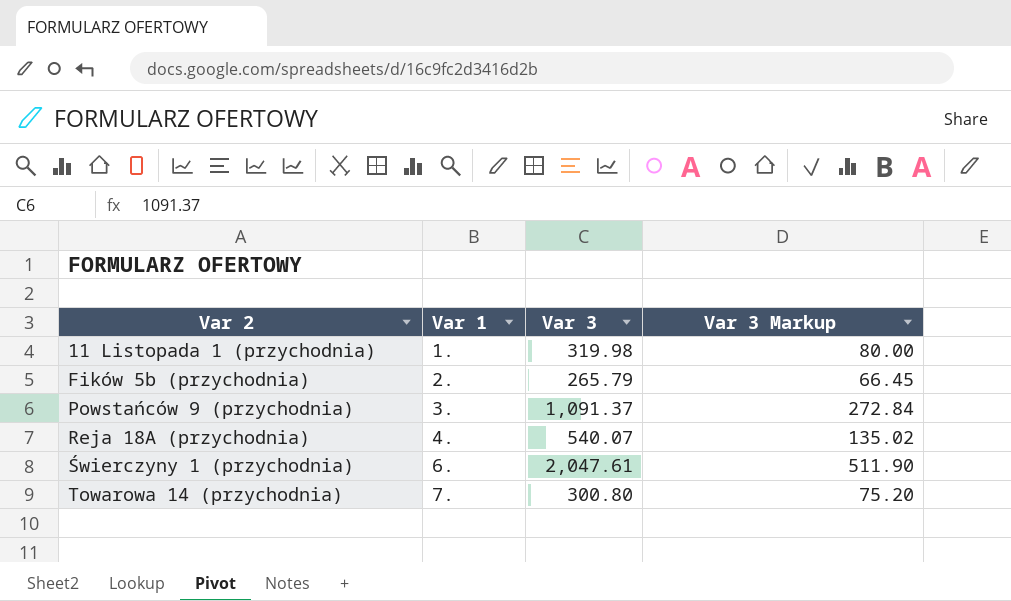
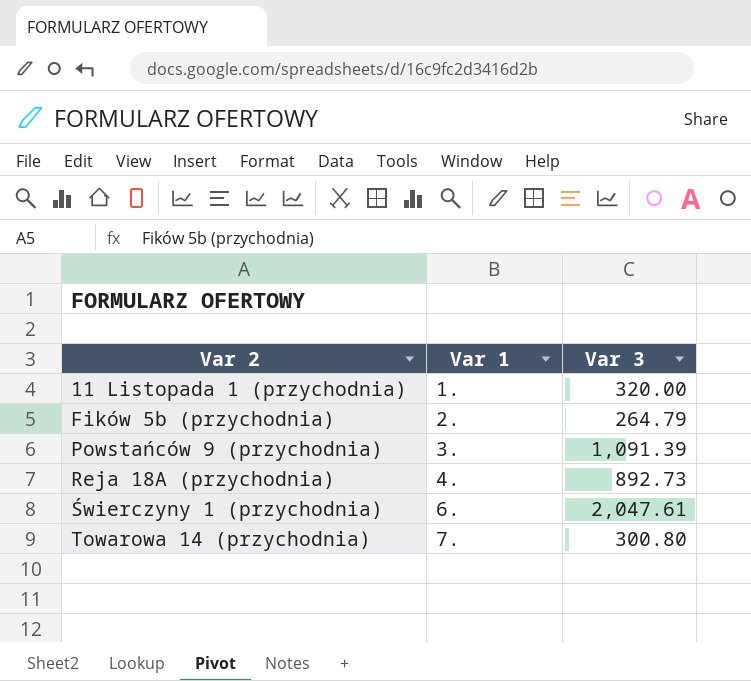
column Var 3 Markup | formula: [Var 3] * 0.25 -> none
11 Listopada 1 (przychodnia) | Var 3: 319.98 -> 320.00
Fików 5b (przychodnia) | Var 3: 265.79 -> 264.79
Powstańców 9 (przychodnia) | Var 3: 1,091.37 -> 1,091.39
Reja 18A (przychodnia) | Var 3: 540.07 -> 892.73

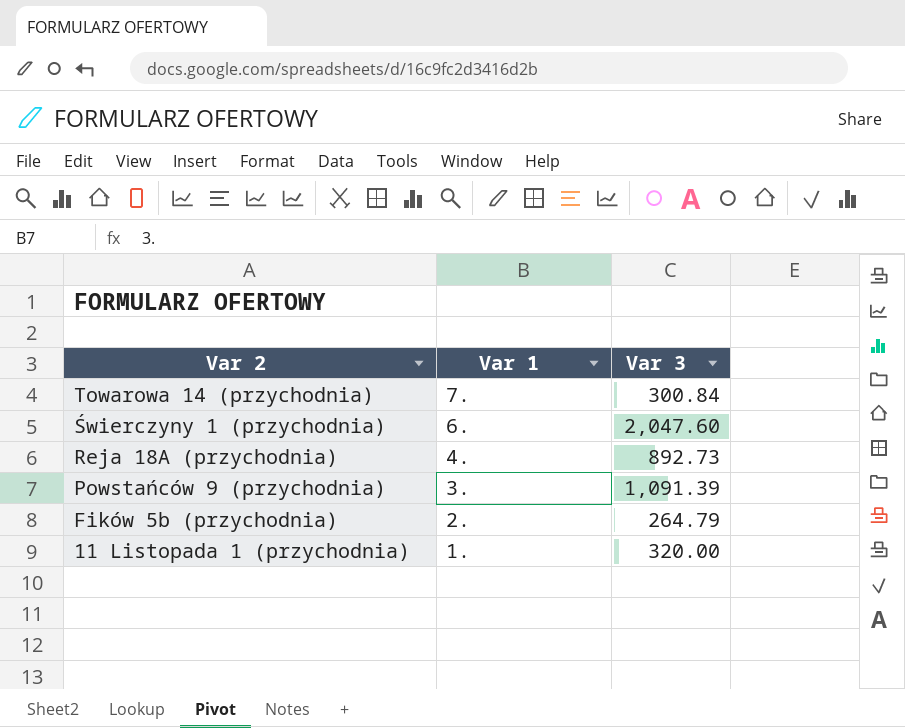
row order: Var 2 ascending -> Var 2 descending
Towarowa 14 (przychodnia) | Var 3: 300.80 -> 300.84
Świerczyny 1 (przychodnia) | Var 3: 2,047.61 -> 2,047.60

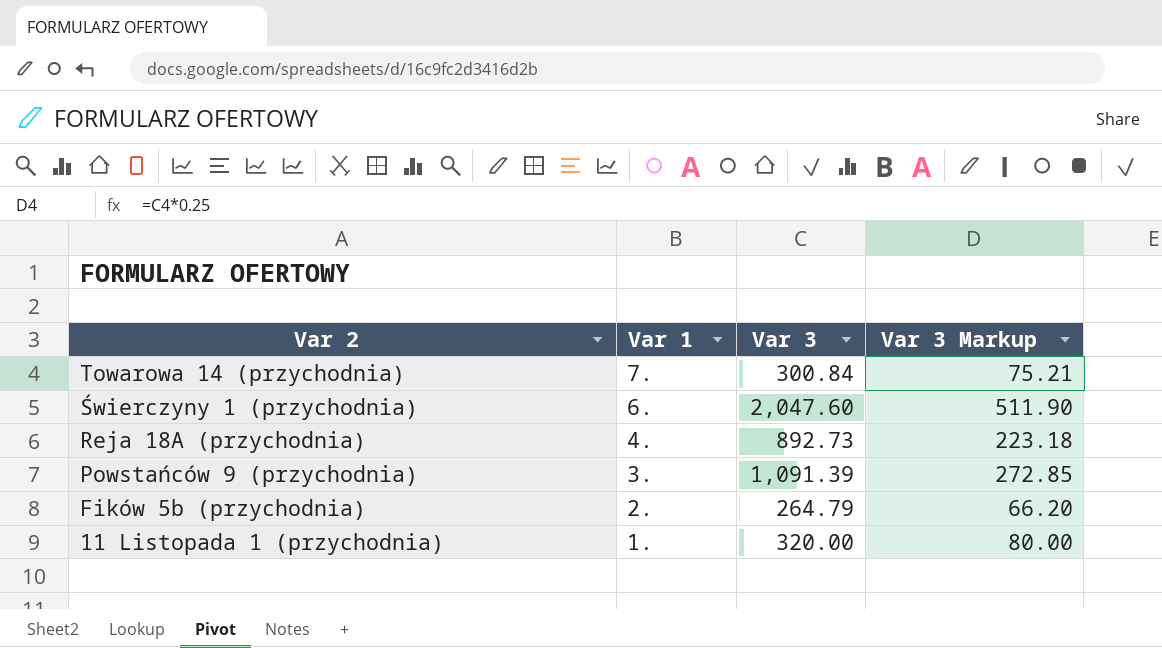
column Var 3 Markup | formula: none -> [Var 3] * 0.25

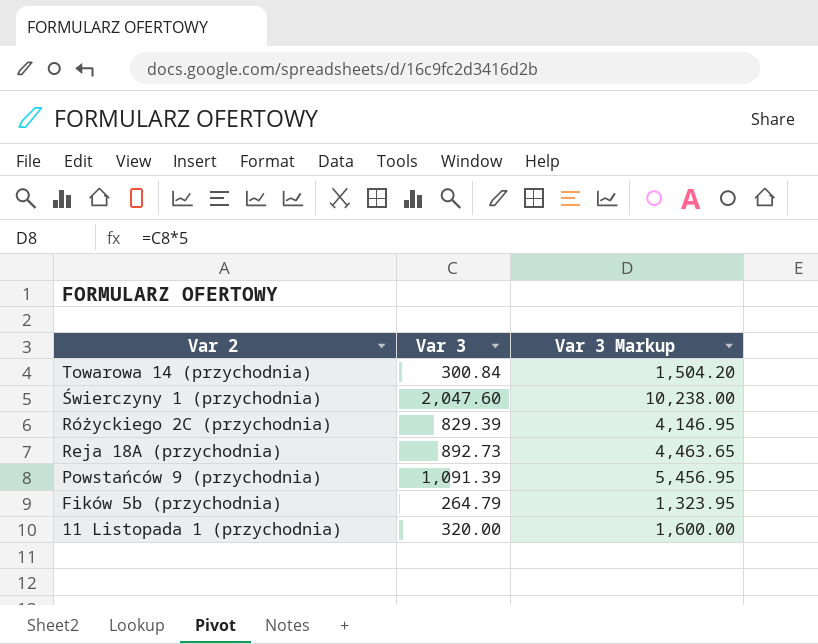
column Var 1 | position: 2 -> none
column Var 3 Markup | formula: [Var 3] * 0.25 -> [Var 3] * 5
row Różyckiego 2C (przychodnia): none -> 829.39 | 4,146.95

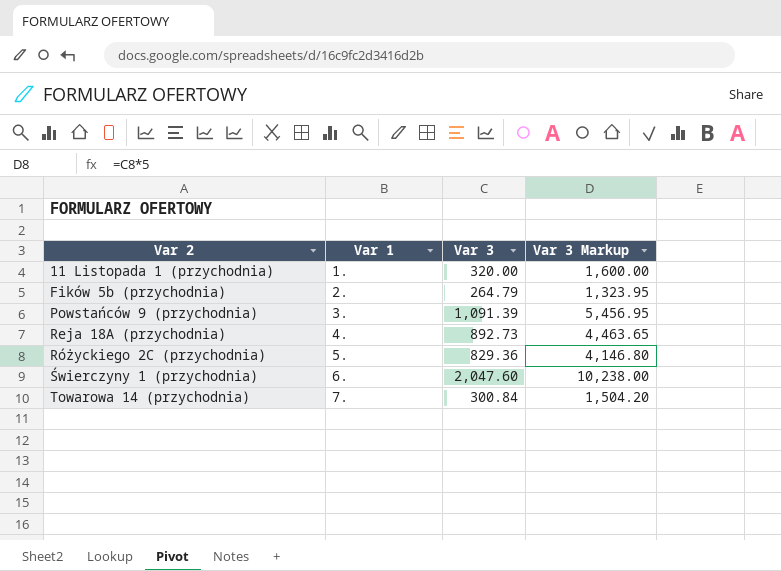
row order: Var 2 descending -> Var 2 ascending
column Var 1 | position: none -> 2
Różyckiego 2C (przychodnia) | Var 3: 829.39 -> 829.36
Różyckiego 2C (przychodnia) | Var 3 Markup: 4,146.95 -> 4,146.80

